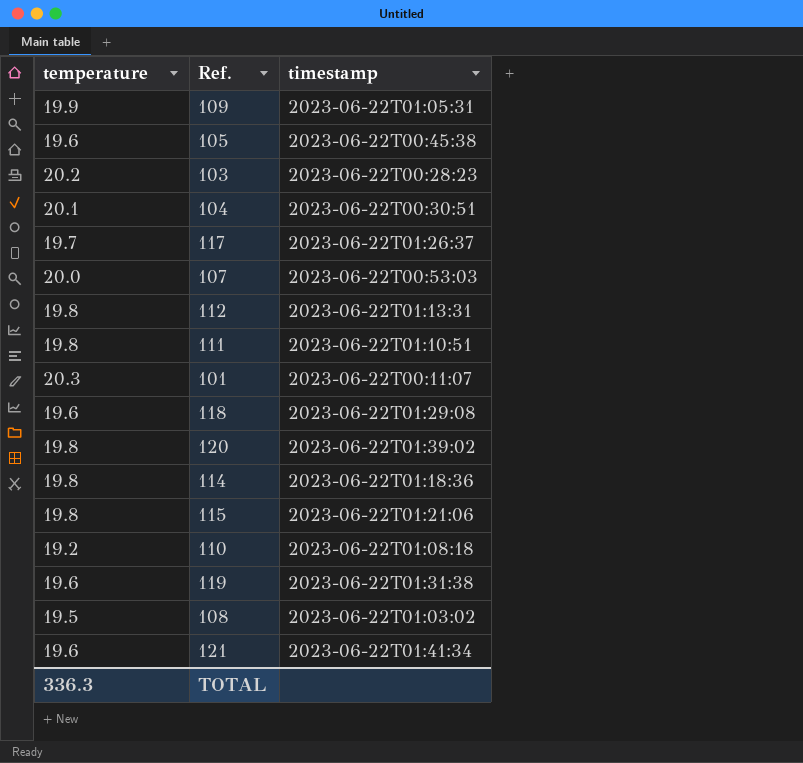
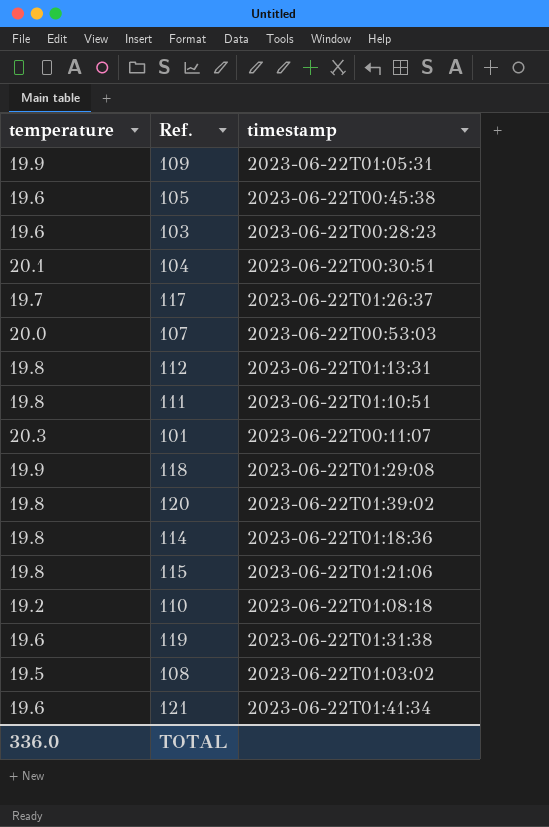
103 | temperature: 20.2 -> 19.6
118 | temperature: 19.6 -> 19.9
TOTAL | temperature: 336.3 -> 336.0

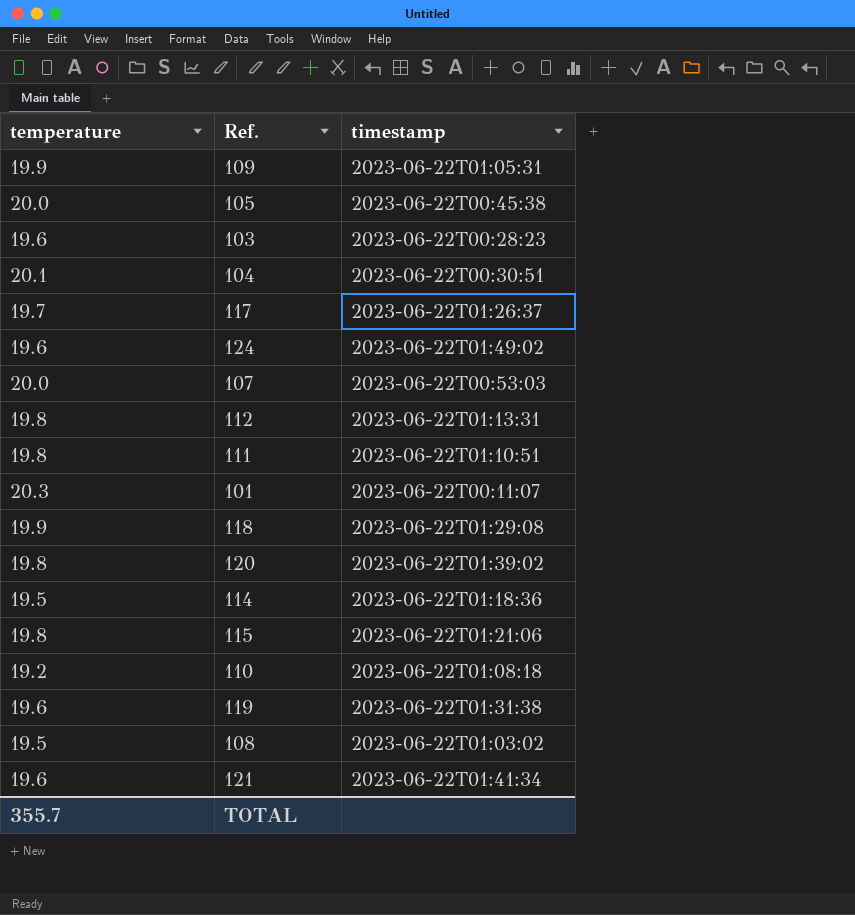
105 | temperature: 19.6 -> 20.0
row 124: none -> 19.6 | 2023-06-22T01:49:02
114 | temperature: 19.8 -> 19.5
TOTAL | temperature: 336.0 -> 355.7

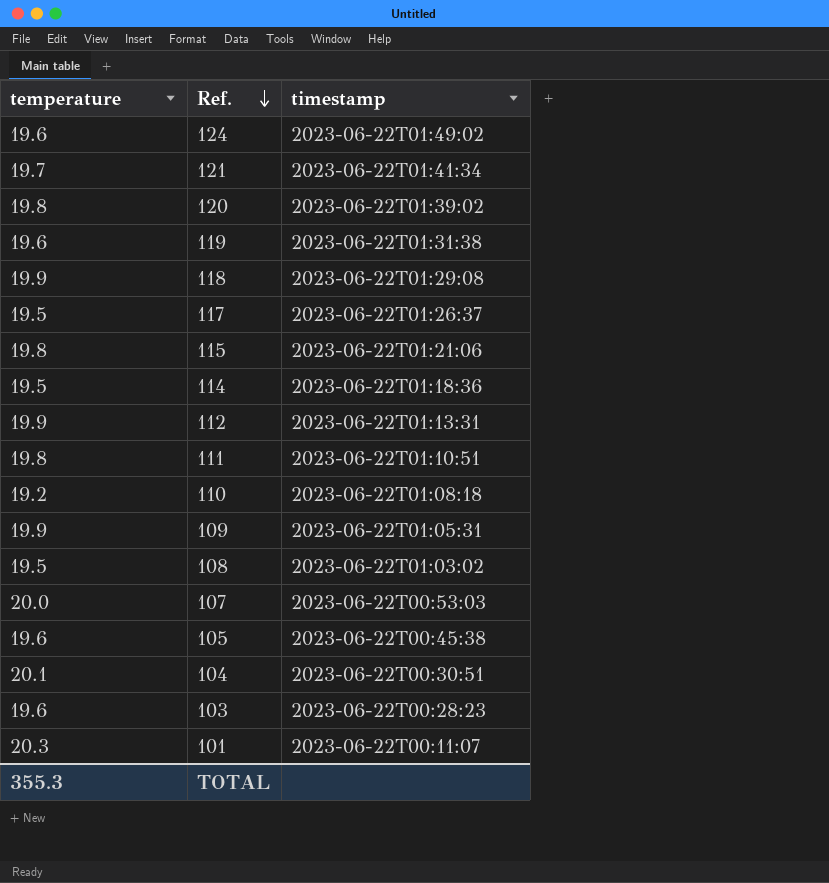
row order: none -> Ref. descending
121 | temperature: 19.6 -> 19.7
117 | temperature: 19.7 -> 19.5
112 | temperature: 19.8 -> 19.9
105 | temperature: 20.0 -> 19.6
TOTAL | temperature: 355.7 -> 355.3

